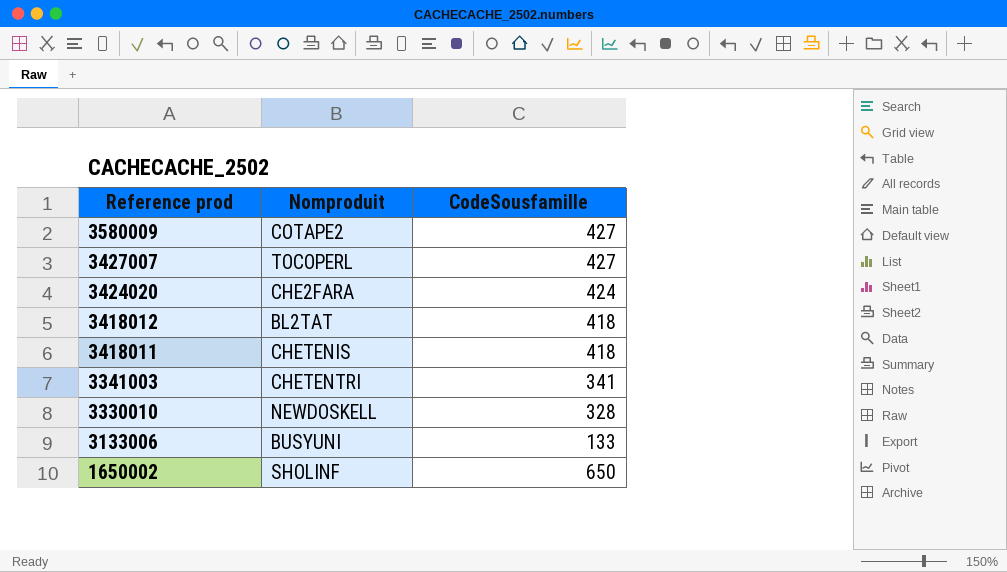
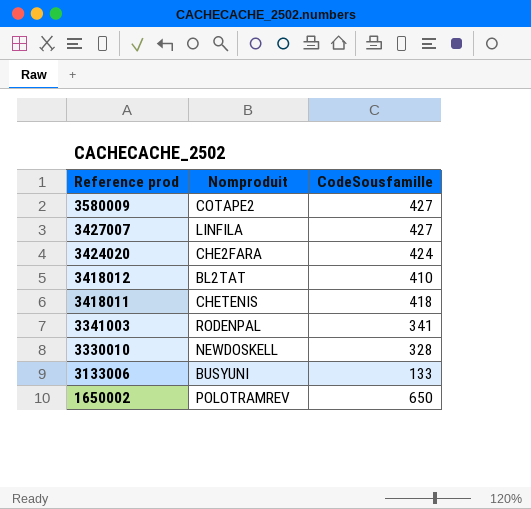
3427007 | Nomproduit: TOCOPERL -> LINFILA
3418012 | CodeSousfamille: 418 -> 410
3341003 | Nomproduit: CHETENTRI -> RODENPAL
1650002 | Nomproduit: SHOLINF -> POLOTRAMREV

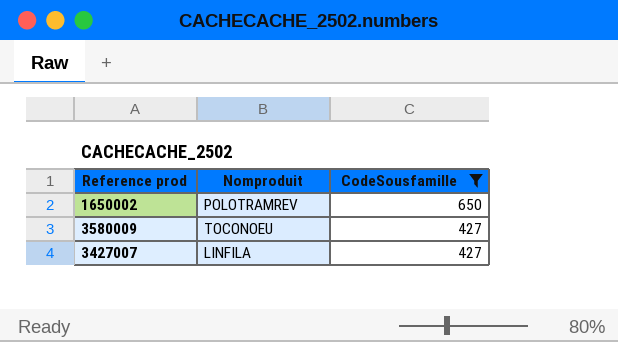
filter: none -> CodeSousfamille >= 427
row order: Reference prod descending -> CodeSousfamille descending
3580009 | Nomproduit: COTAPE2 -> TOCONOEU

